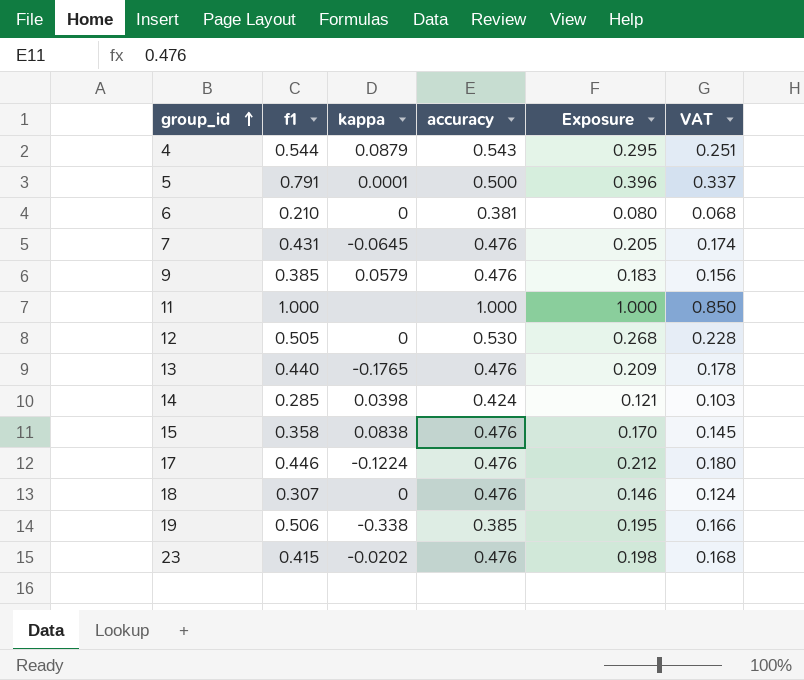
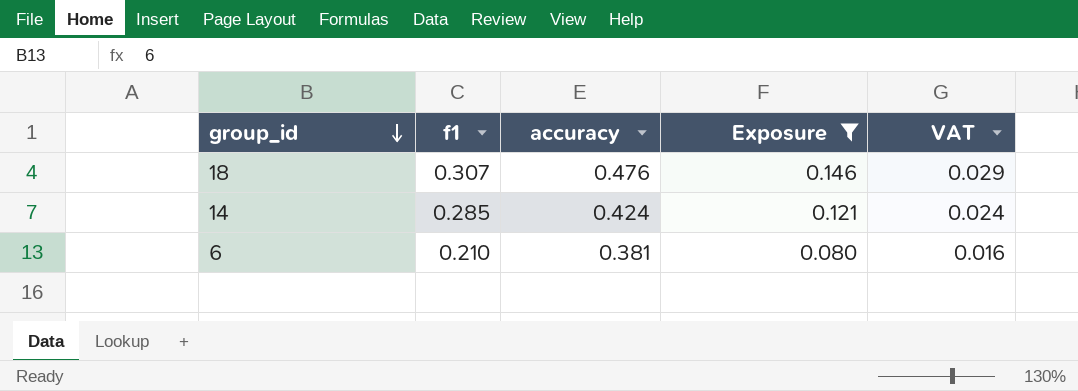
filter: none -> Exposure <= 0.146
row order: group_id ascending -> group_id descending
column kappa | position: 3 -> none
column VAT | formula: [Exposure] * 0.85 -> [Exposure] * 0.2

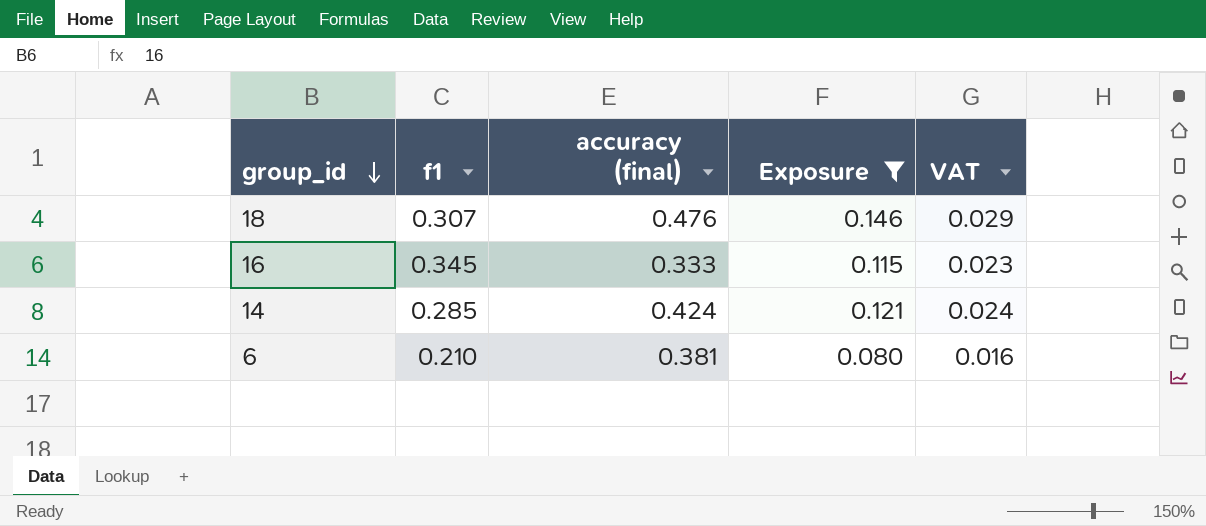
column name: accuracy -> accuracy (final)
row 16: none -> 0.345 | 0.333 | 0.115 | 0.023

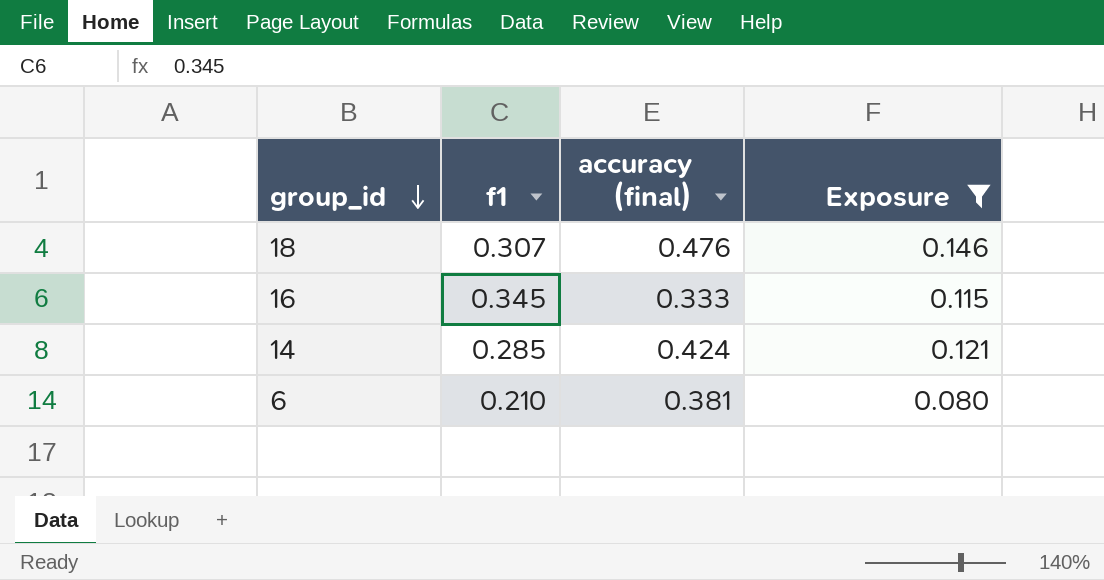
column VAT | formula: [Exposure] * 0.2 -> none

